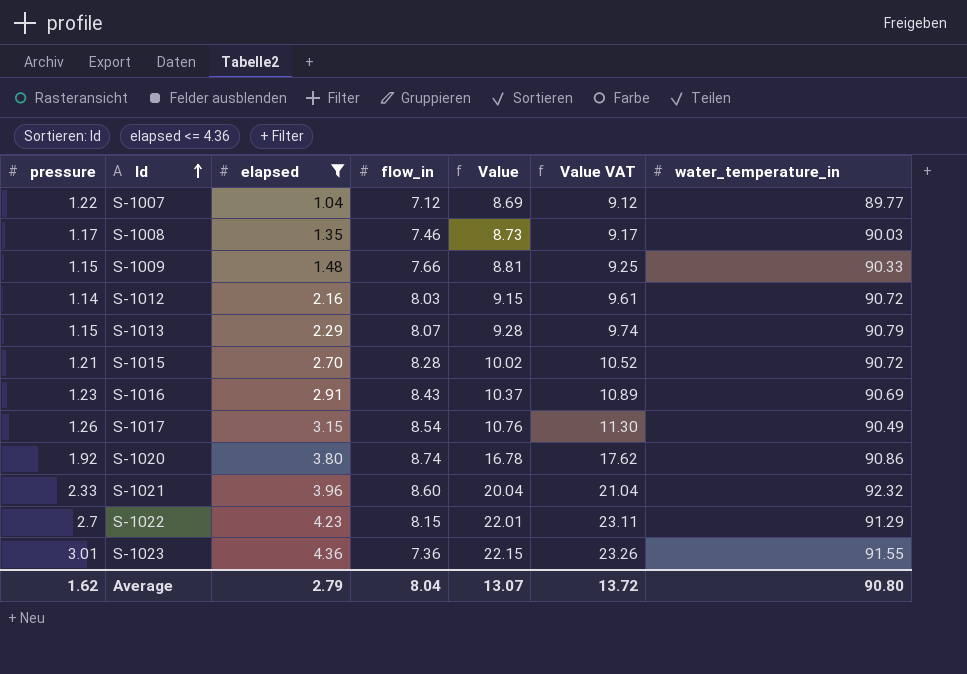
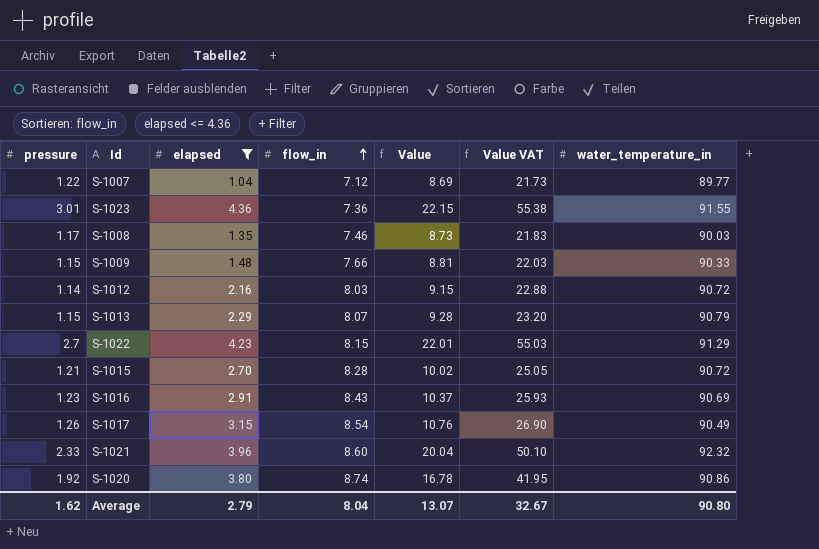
row order: Id ascending -> flow_in ascending
column Value VAT | formula: [Value] * 1.05 -> [Value] * 2.5
Average | Value VAT: 13.72 -> 32.67

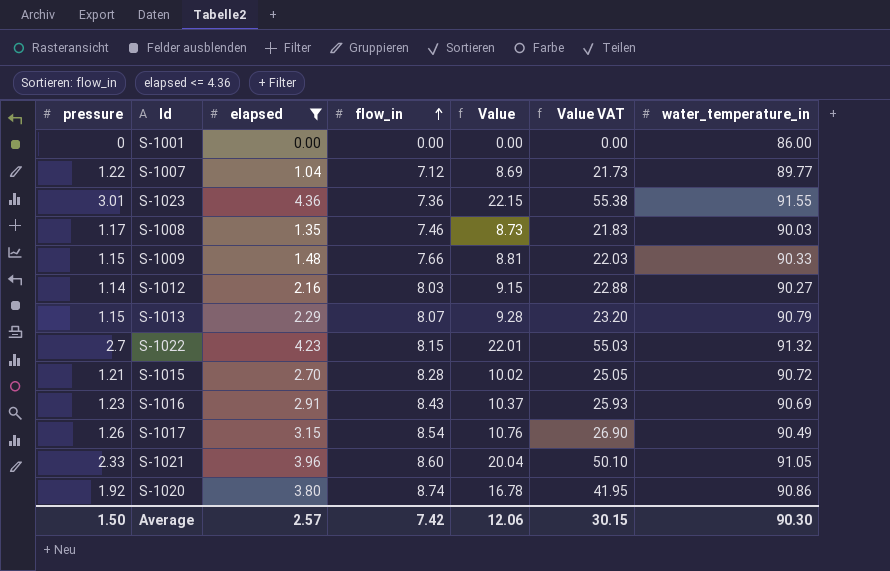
row S-1001: none -> 0 | 0.00 | 0.00 | 0.00 | 0.00 | 86.00
S-1012 | water_temperature_in: 90.72 -> 90.27
S-1022 | water_temperature_in: 91.29 -> 91.32
S-1021 | water_temperature_in: 92.32 -> 91.05
Average | pressure: 1.62 -> 1.50
Average | elapsed: 2.79 -> 2.57
Average | flow_in: 8.04 -> 7.42
Average | Value: 13.07 -> 12.06
Average | Value VAT: 32.67 -> 30.15
Average | water_temperature_in: 90.80 -> 90.30

